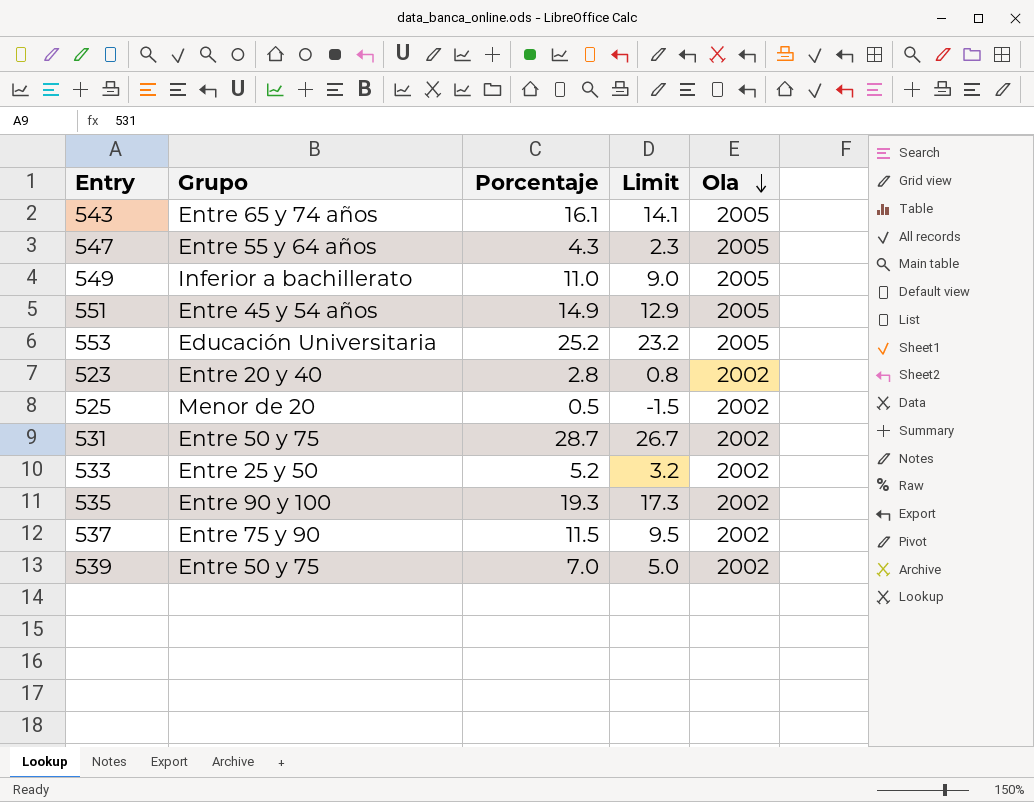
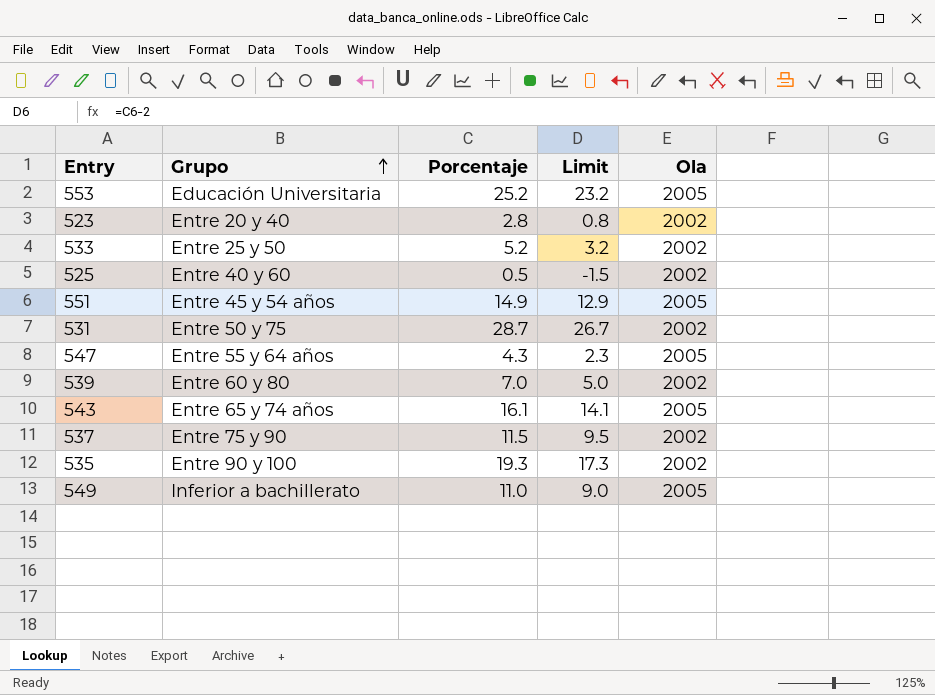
row order: Ola descending -> Grupo ascending
525 | Grupo: Menor de 20 -> Entre 40 y 60
539 | Grupo: Entre 50 y 75 -> Entre 60 y 80

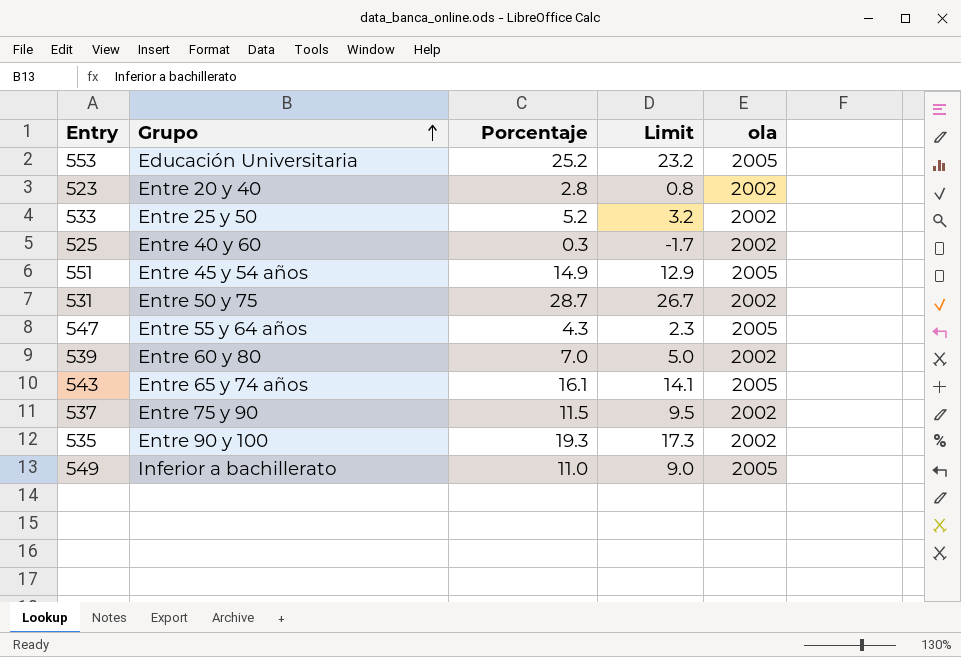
column name: Ola -> ola
525 | Porcentaje: 0.5 -> 0.3
525 | Limit: -1.5 -> -1.7

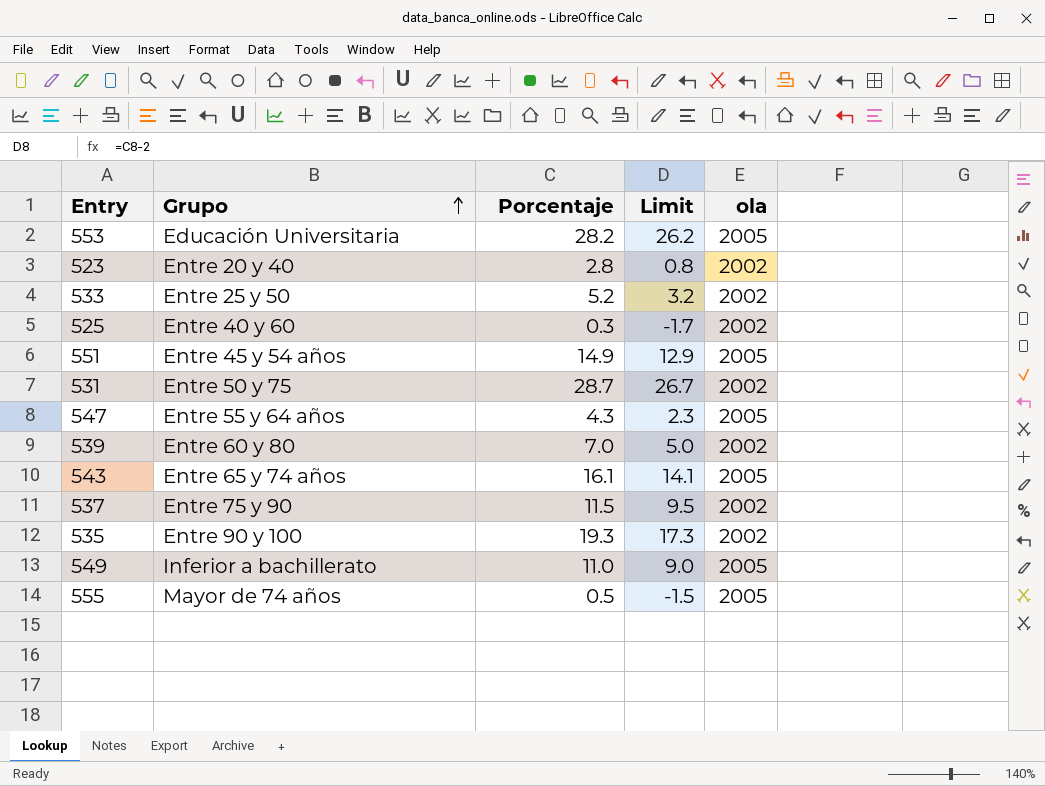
553 | Porcentaje: 25.2 -> 28.2
553 | Limit: 23.2 -> 26.2
row 555: none -> Mayor de 74 años | 0.5 | -1.5 | 2005

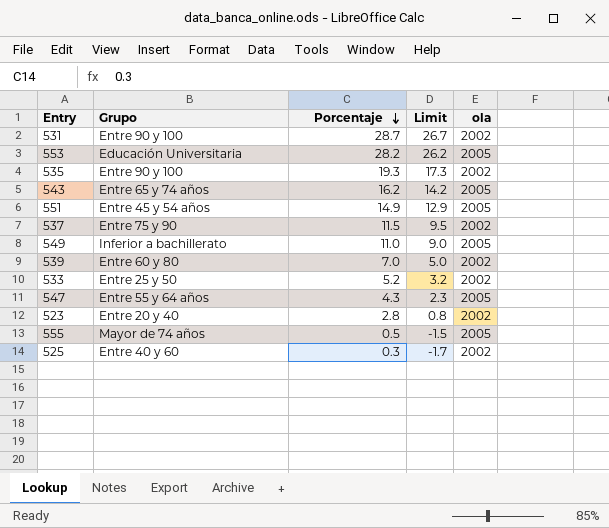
row order: Grupo ascending -> Porcentaje descending
531 | Grupo: Entre 50 y 75 -> Entre 90 y 100
543 | Porcentaje: 16.1 -> 16.2
543 | Limit: 14.1 -> 14.2

